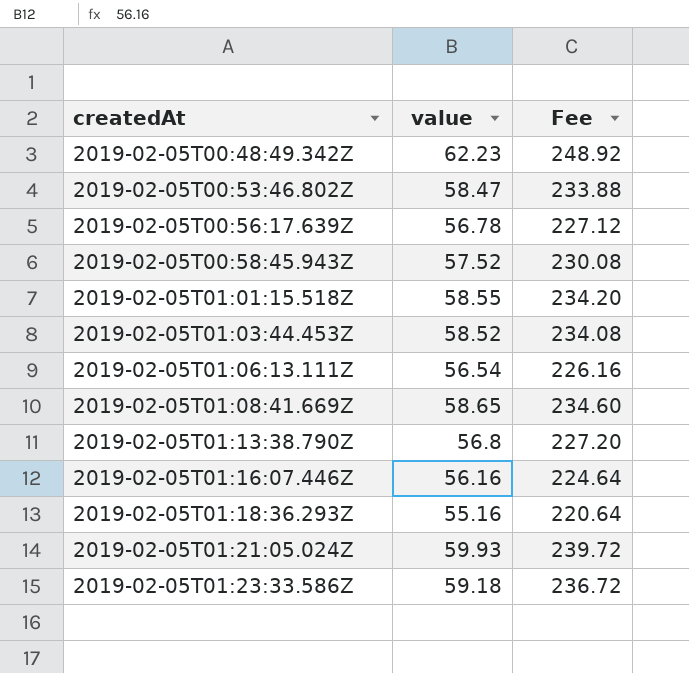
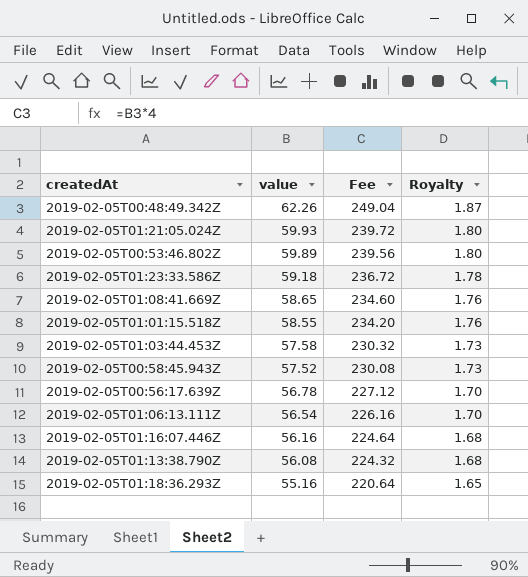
row order: createdAt ascending -> value descending
column Royalty | formula: none -> [value] * 0.03
2019-02-05T00:48:49.342Z | value: 62.23 -> 62.26
2019-02-05T00:48:49.342Z | Fee: 248.92 -> 249.04
2019-02-05T00:53:46.802Z | value: 58.47 -> 59.89
2019-02-05T00:53:46.802Z | Fee: 233.88 -> 239.56
2019-02-05T01:03:44.453Z | value: 58.52 -> 57.58
2019-02-05T01:03:44.453Z | Fee: 234.08 -> 230.32
2019-02-05T01:13:38.790Z | value: 56.8 -> 56.08
2019-02-05T01:13:38.790Z | Fee: 227.20 -> 224.32

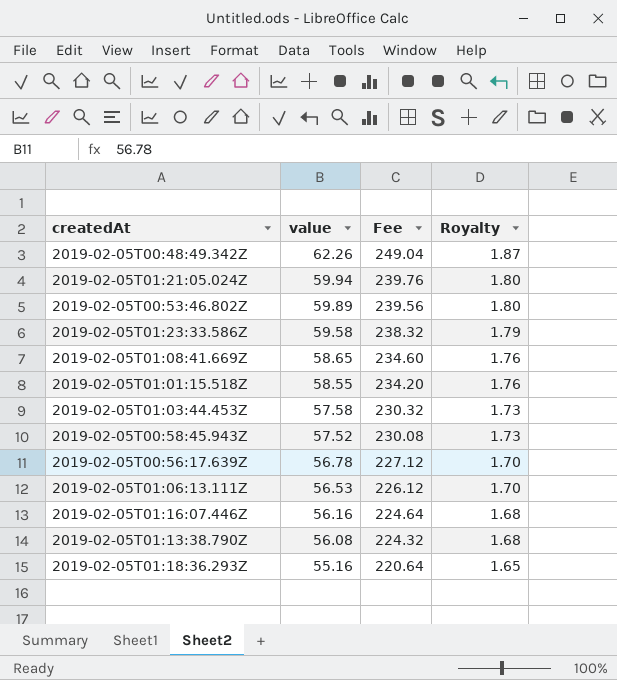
2019-02-05T01:21:05.024Z | value: 59.93 -> 59.94
2019-02-05T01:21:05.024Z | Fee: 239.72 -> 239.76
2019-02-05T01:23:33.586Z | value: 59.18 -> 59.58
2019-02-05T01:23:33.586Z | Fee: 236.72 -> 238.32
2019-02-05T01:23:33.586Z | Royalty: 1.78 -> 1.79
2019-02-05T01:06:13.111Z | value: 56.54 -> 56.53
2019-02-05T01:06:13.111Z | Fee: 226.16 -> 226.12

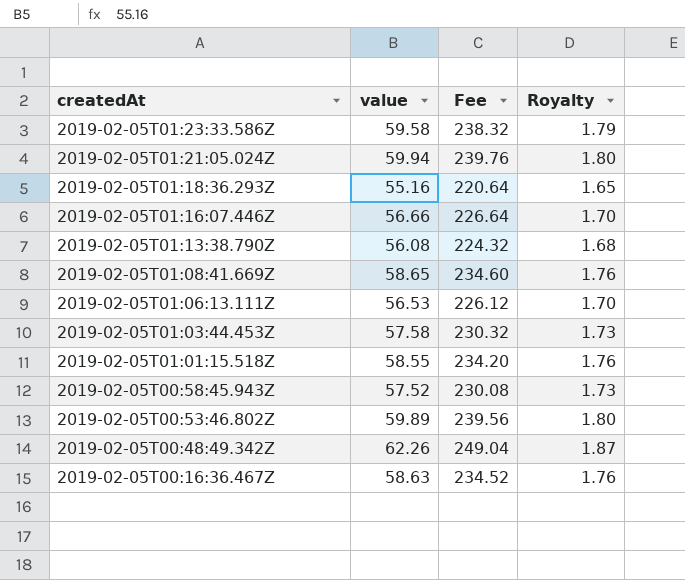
row order: value descending -> createdAt descending
row 2019-02-05T00:56:17.639Z: 56.78 | 227.12 | 1.70 -> none
2019-02-05T01:16:07.446Z | value: 56.16 -> 56.66
2019-02-05T01:16:07.446Z | Fee: 224.64 -> 226.64
2019-02-05T01:16:07.446Z | Royalty: 1.68 -> 1.70
row 2019-02-05T00:16:36.467Z: none -> 58.63 | 234.52 | 1.76

